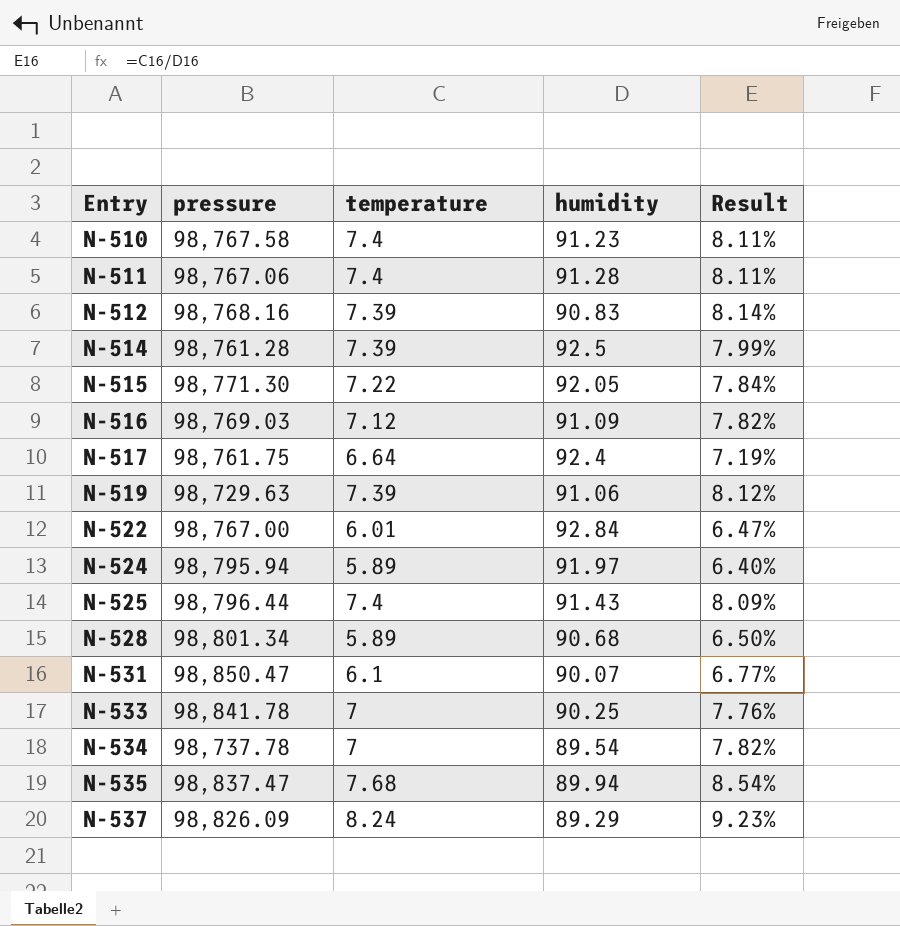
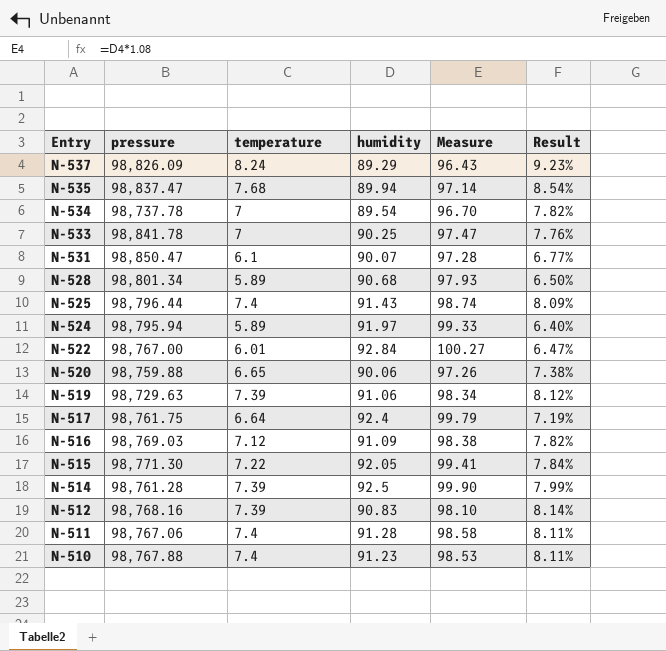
row order: Entry ascending -> Entry descending
column Measure | formula: none -> [humidity] * 1.08
row N-520: none -> 98,759.88 | 6.65 | 90.06 | 97.26 | 7.38%
N-510 | pressure: 98,767.58 -> 98,767.88

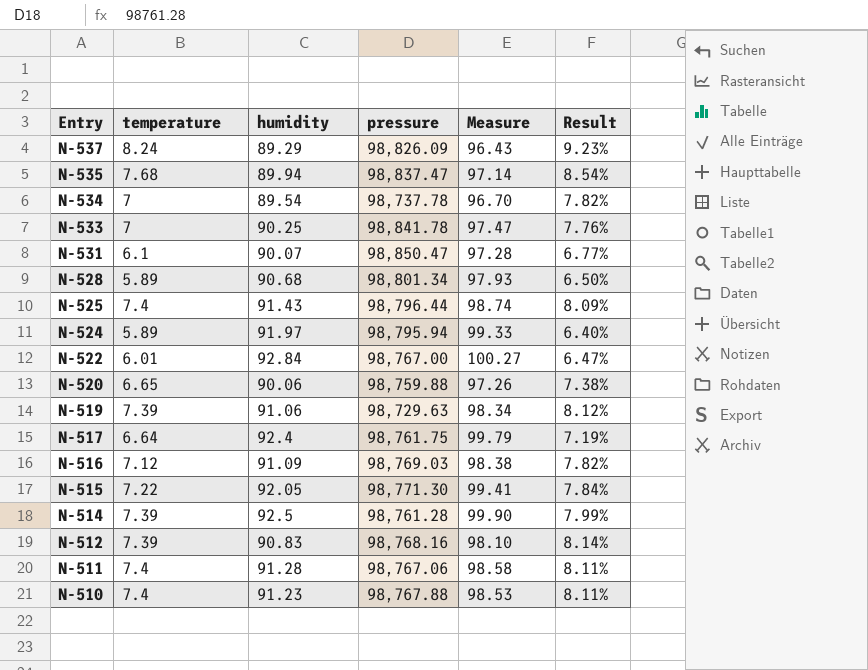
column pressure | position: 2 -> 4

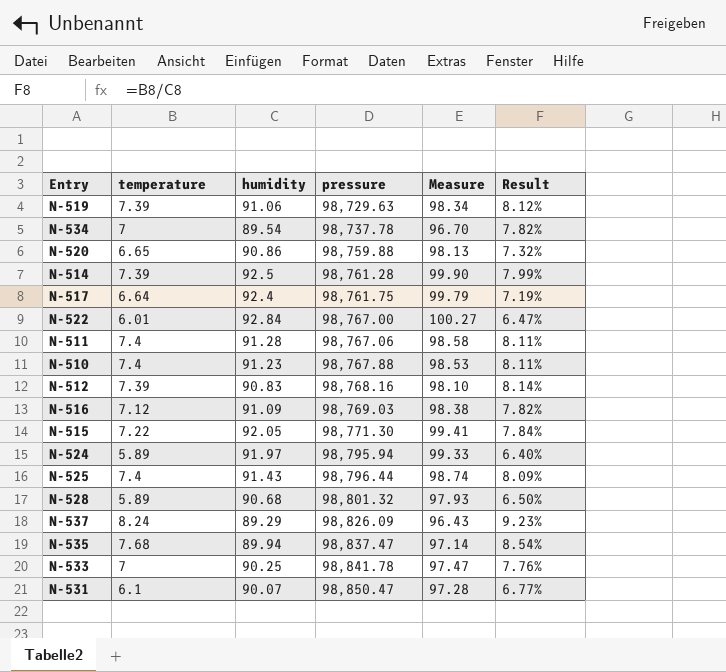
row order: Entry descending -> pressure ascending
N-520 | humidity: 90.06 -> 90.86
N-520 | Measure: 97.26 -> 98.13
N-520 | Result: 7.38% -> 7.32%
N-528 | pressure: 98,801.34 -> 98,801.32

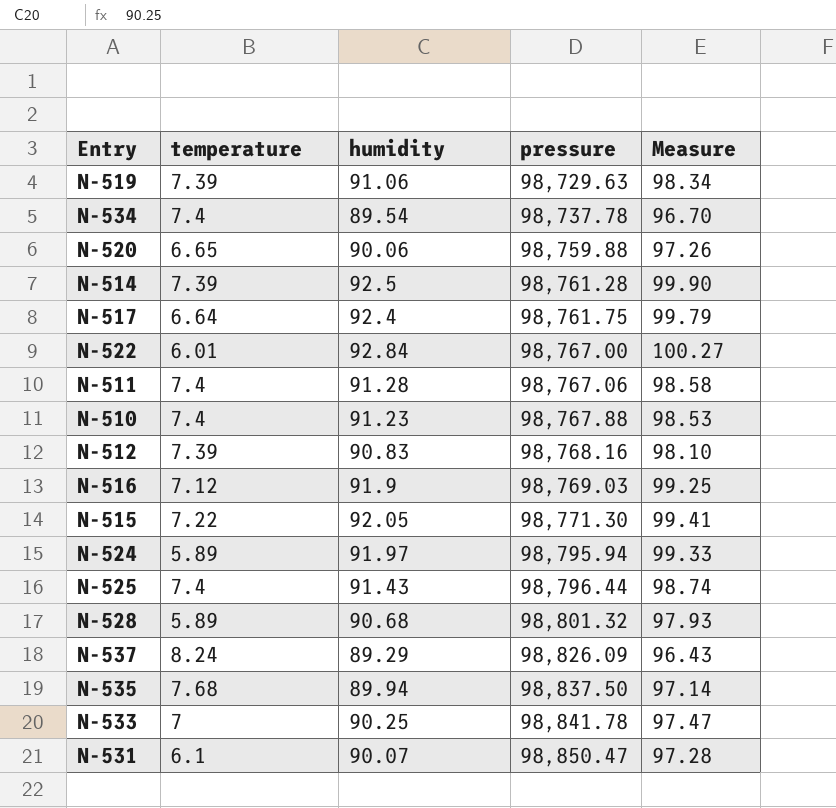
column Result | formula: [temperature] / [humidity] -> none
N-534 | temperature: 7 -> 7.4
N-520 | humidity: 90.86 -> 90.06
N-520 | Measure: 98.13 -> 97.26
N-516 | humidity: 91.09 -> 91.9
N-516 | Measure: 98.38 -> 99.25
N-535 | pressure: 98,837.47 -> 98,837.50

